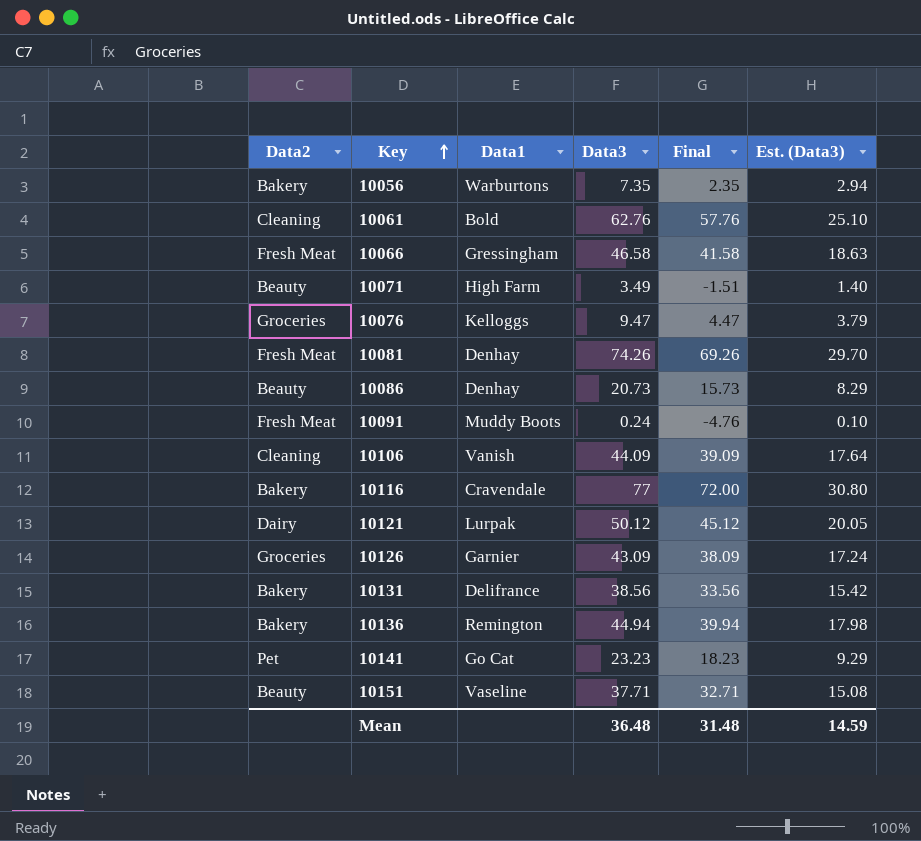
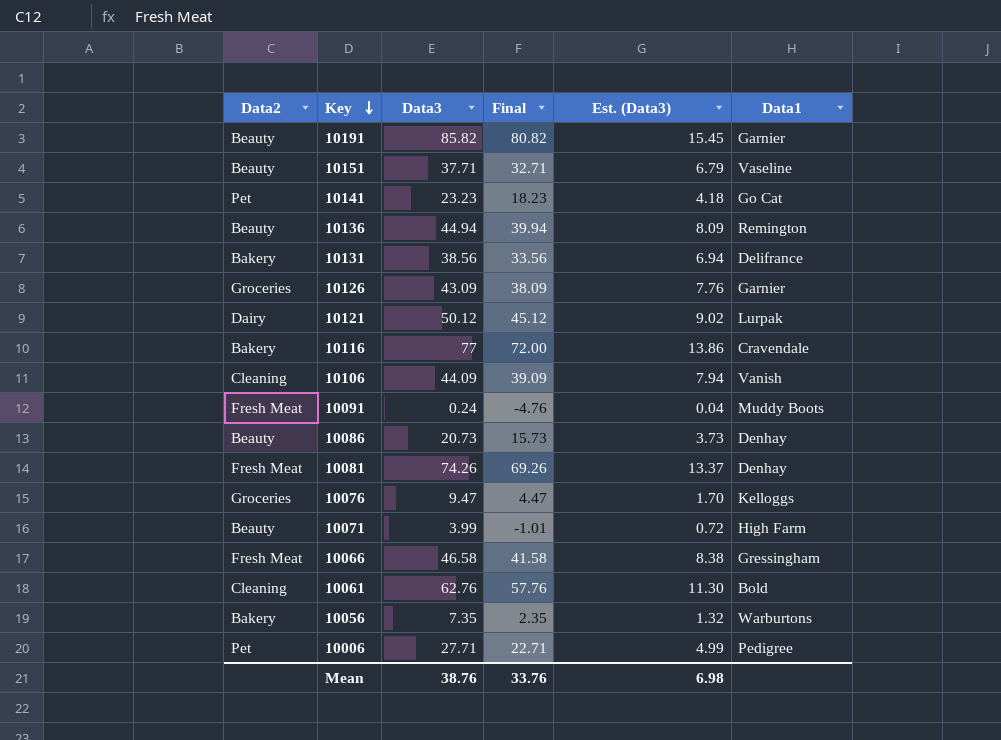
row order: Key ascending -> Key descending
column Est. (Data3) | formula: [Data3] * 0.4 -> [Data3] * 0.18
column Data1 | position: 3 -> 6
row 10191: none -> Beauty | 85.82 | 80.82 | 15.45 | Garnier
10136 | Data2: Bakery -> Beauty
10071 | Data3: 3.49 -> 3.99
10071 | Final: -1.51 -> -1.01
row 10006: none -> Pet | 27.71 | 22.71 | 4.99 | Pedigree
Mean | Data3: 36.48 -> 38.76
Mean | Final: 31.48 -> 33.76
Mean | Est. (Data3): 14.59 -> 6.98

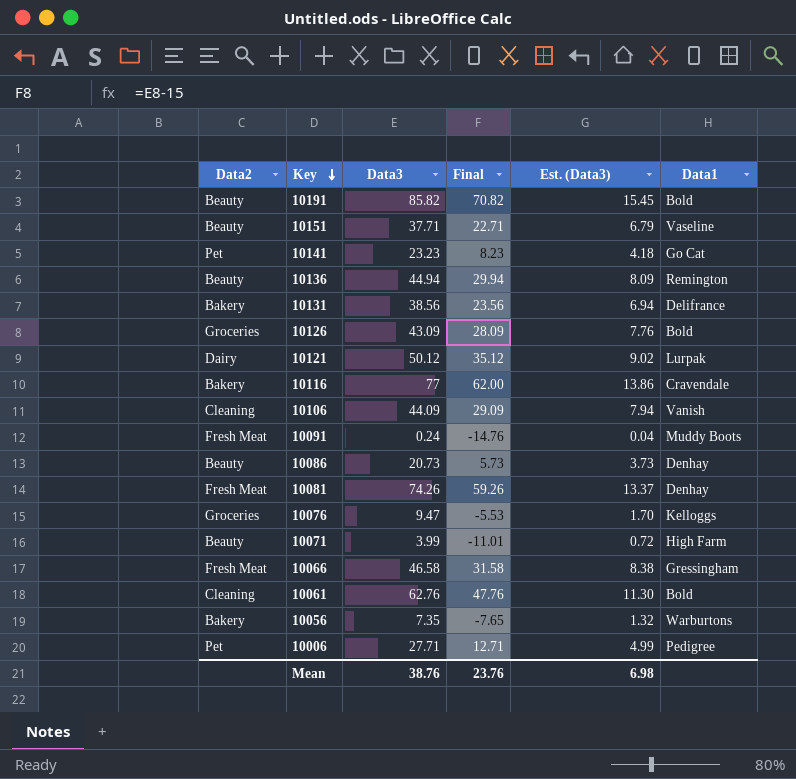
column Final | formula: [Data3] - 5 -> [Data3] - 15
10191 | Data1: Garnier -> Bold
10126 | Data1: Garnier -> Bold
Mean | Final: 33.76 -> 23.76

